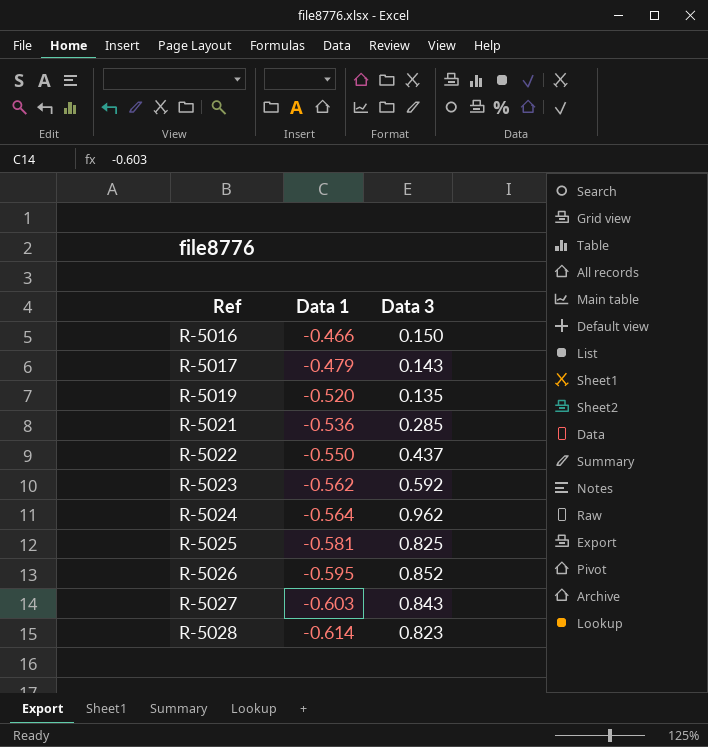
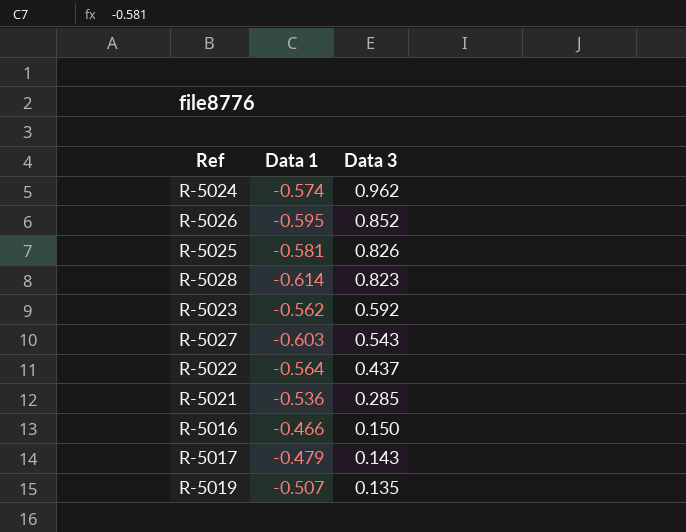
row order: Ref ascending -> Data 3 descending
R-5024 | Data 1: -0.564 -> -0.574
R-5025 | Data 3: 0.825 -> 0.826
R-5027 | Data 3: 0.843 -> 0.543
R-5022 | Data 1: -0.550 -> -0.564
R-5019 | Data 1: -0.520 -> -0.507

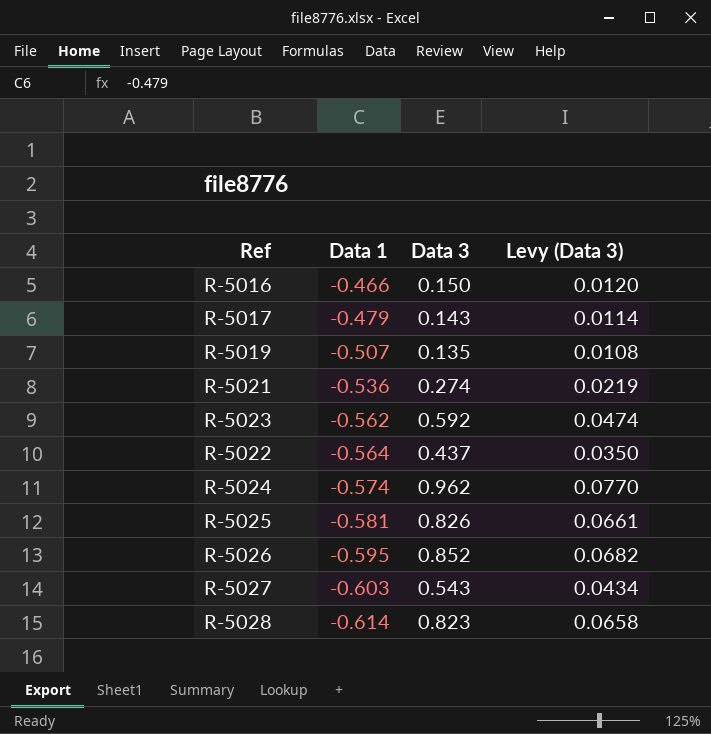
row order: Data 3 descending -> Data 1 descending
column Levy (Data 3) | formula: none -> [Data 3] * 0.08
R-5021 | Data 3: 0.285 -> 0.274

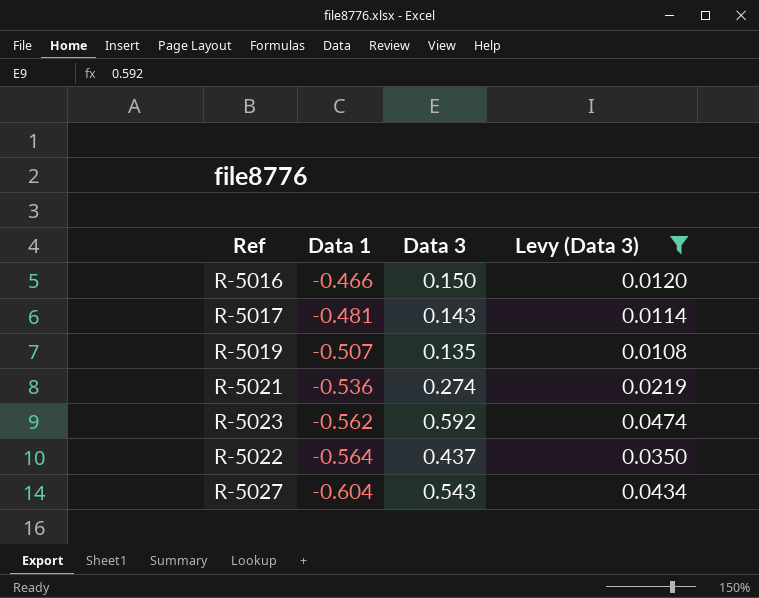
filter: none -> Levy (Data 3) <= 0.0474
R-5017 | Data 1: -0.479 -> -0.481
R-5027 | Data 1: -0.603 -> -0.604

